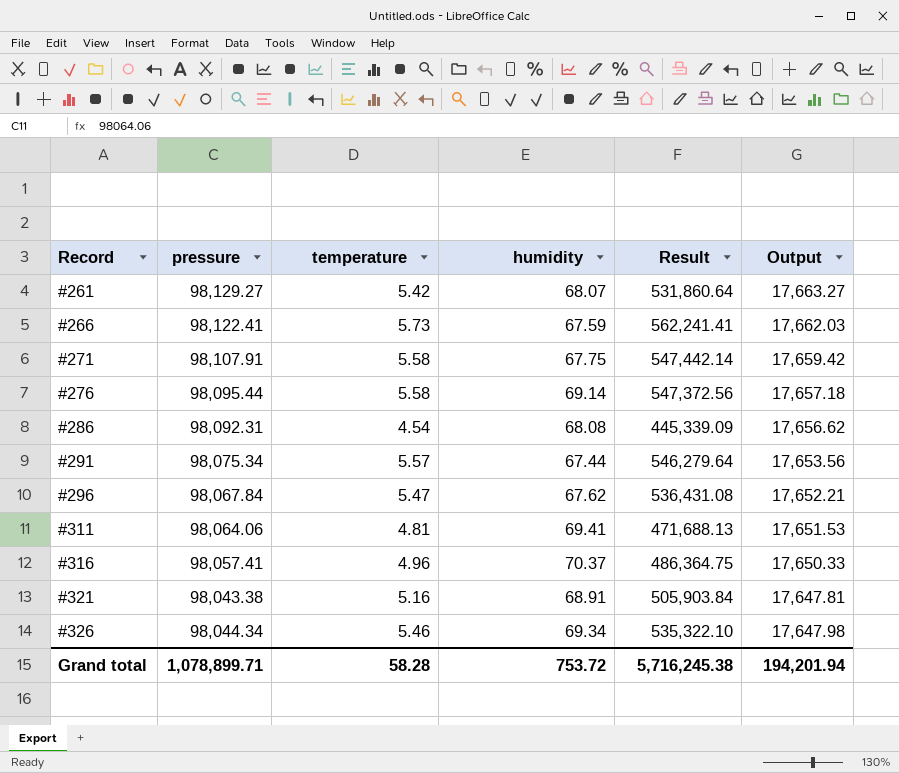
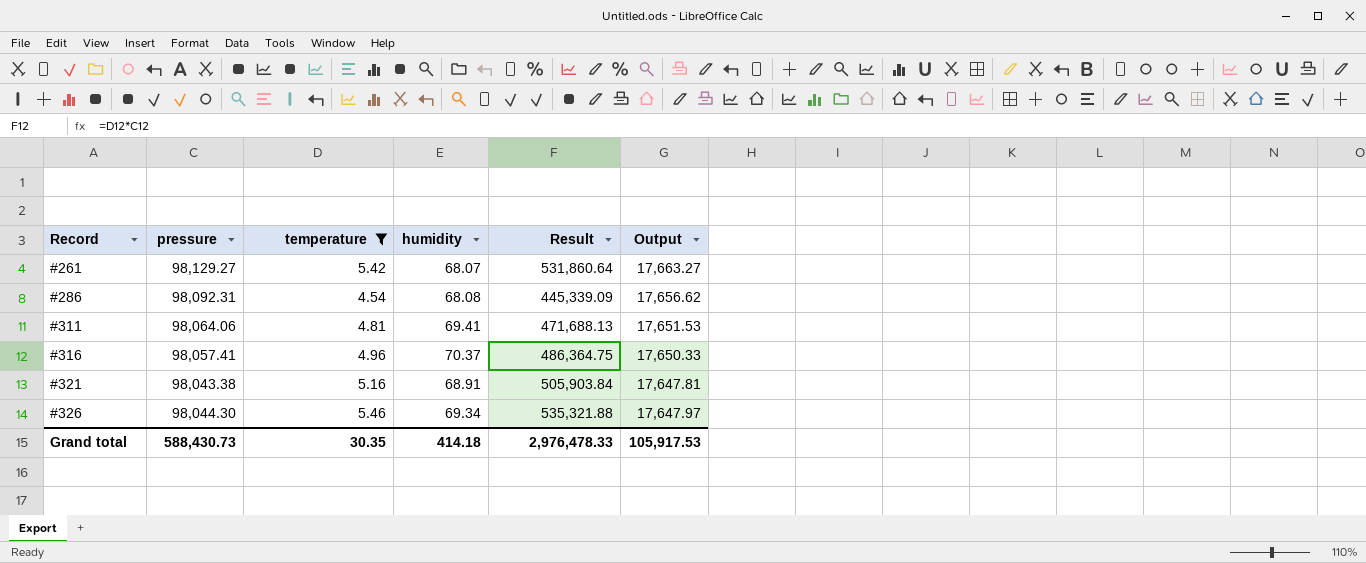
filter: none -> temperature <= 5.46
#326 | pressure: 98,044.34 -> 98,044.30
#326 | Result: 535,322.10 -> 535,321.88
#326 | Output: 17,647.98 -> 17,647.97
Grand total | pressure: 1,078,899.71 -> 588,430.73
Grand total | temperature: 58.28 -> 30.35
Grand total | humidity: 753.72 -> 414.18
Grand total | Result: 5,716,245.38 -> 2,976,478.33
Grand total | Output: 194,201.94 -> 105,917.53

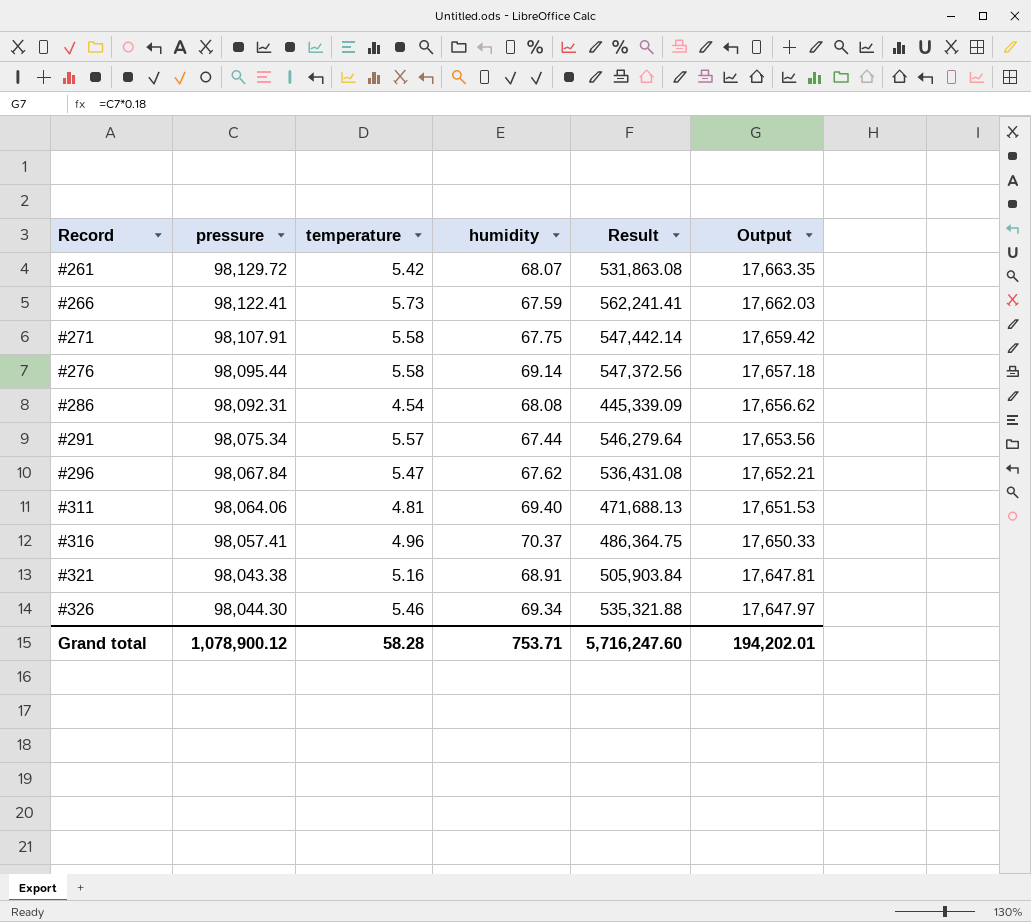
filter: temperature <= 5.46 -> none
#261 | pressure: 98,129.27 -> 98,129.72
#261 | Result: 531,860.64 -> 531,863.08
#261 | Output: 17,663.27 -> 17,663.35
#311 | humidity: 69.41 -> 69.40
Grand total | pressure: 588,430.73 -> 1,078,900.12
Grand total | temperature: 30.35 -> 58.28
Grand total | humidity: 414.18 -> 753.71
Grand total | Result: 2,976,478.33 -> 5,716,247.60
Grand total | Output: 105,917.53 -> 194,202.01

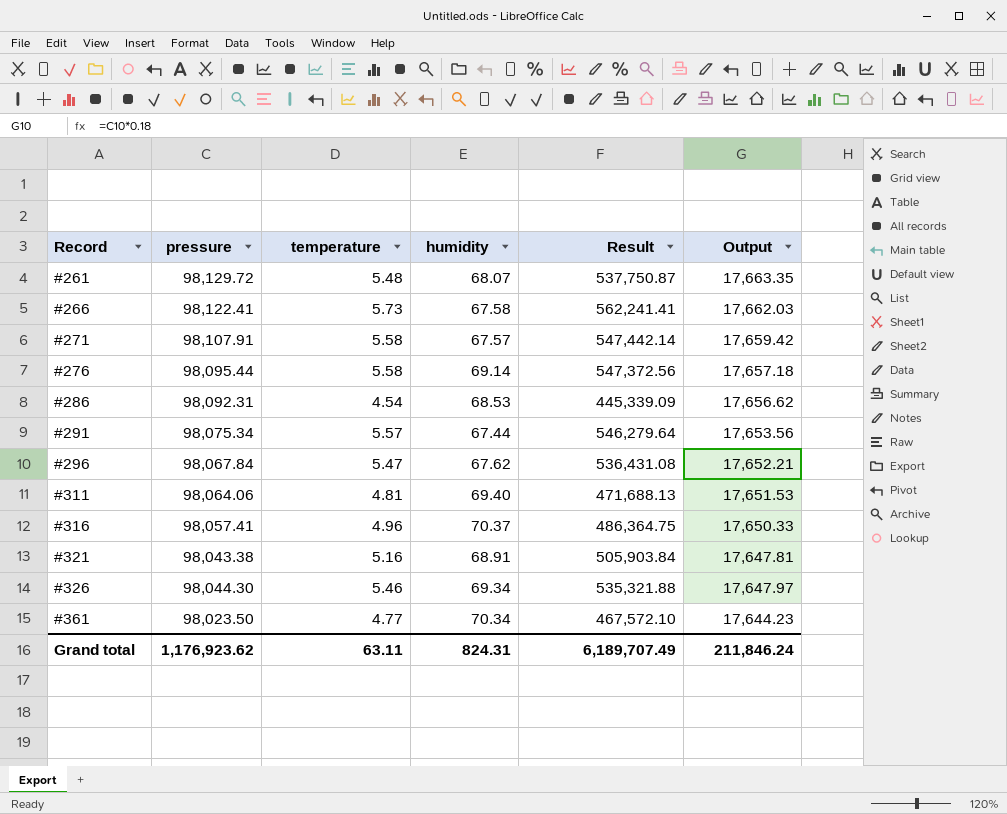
#261 | temperature: 5.42 -> 5.48
#261 | Result: 531,863.08 -> 537,750.87
#266 | humidity: 67.59 -> 67.58
#271 | humidity: 67.75 -> 67.57
#286 | humidity: 68.08 -> 68.53
row #361: none -> 98,023.50 | 4.77 | 70.34 | 467,572.10 | 17,644.23
Grand total | pressure: 1,078,900.12 -> 1,176,923.62
Grand total | temperature: 58.28 -> 63.11
Grand total | humidity: 753.71 -> 824.31
Grand total | Result: 5,716,247.60 -> 6,189,707.49
Grand total | Output: 194,202.01 -> 211,846.24

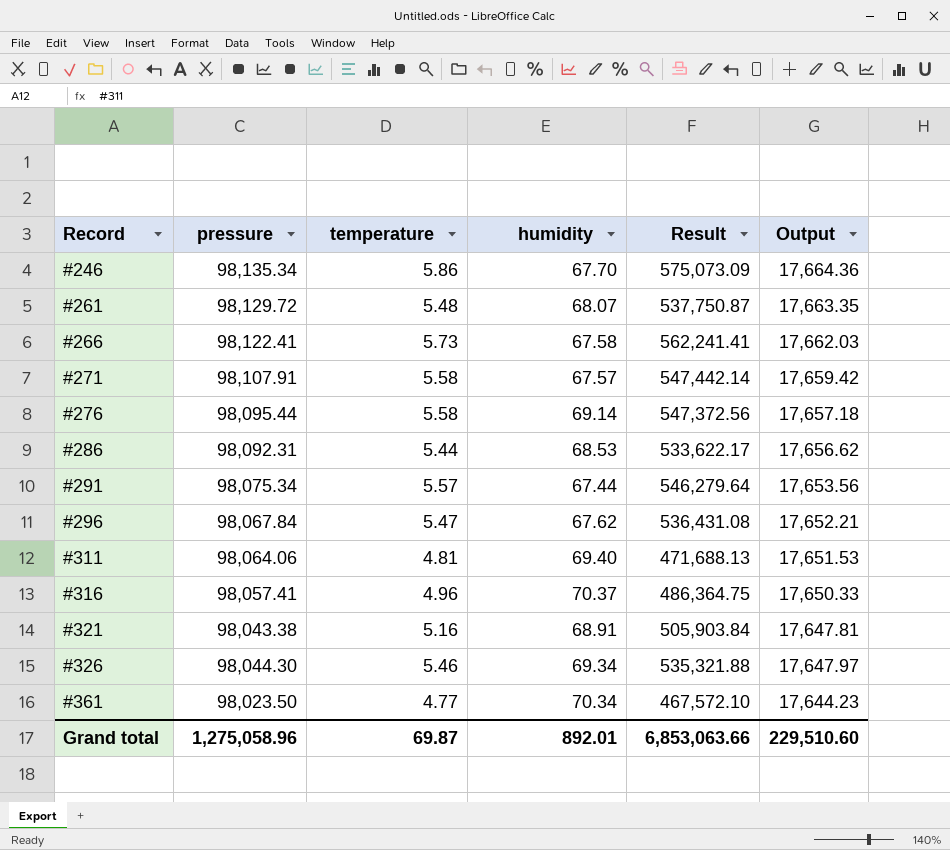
row #246: none -> 98,135.34 | 5.86 | 67.70 | 575,073.09 | 17,664.36
#286 | temperature: 4.54 -> 5.44
#286 | Result: 445,339.09 -> 533,622.17
Grand total | pressure: 1,176,923.62 -> 1,275,058.96
Grand total | temperature: 63.11 -> 69.87
Grand total | humidity: 824.31 -> 892.01
Grand total | Result: 6,189,707.49 -> 6,853,063.66
Grand total | Output: 211,846.24 -> 229,510.60

